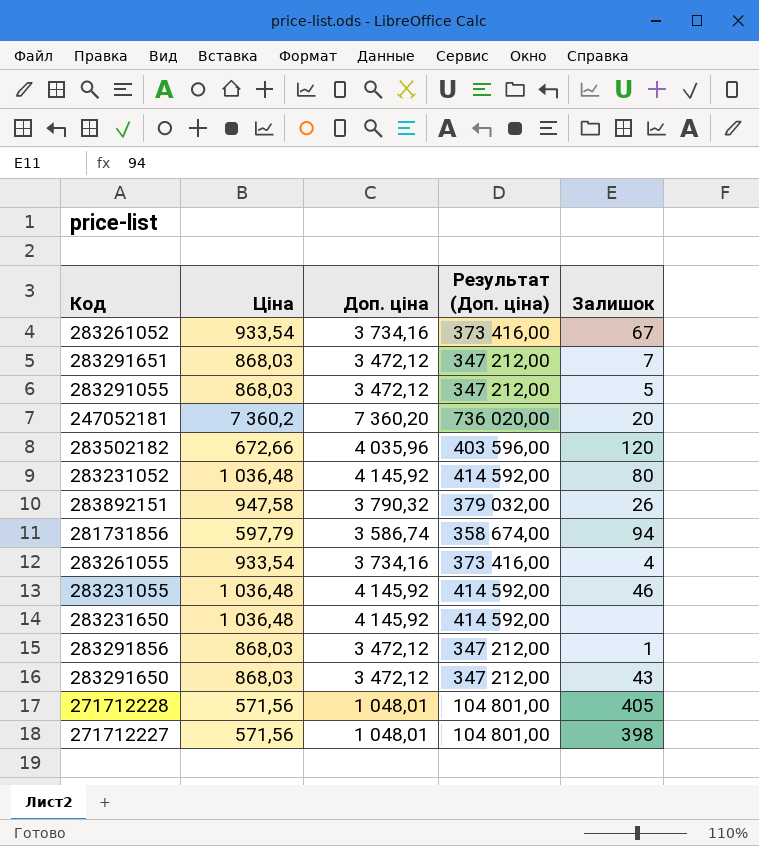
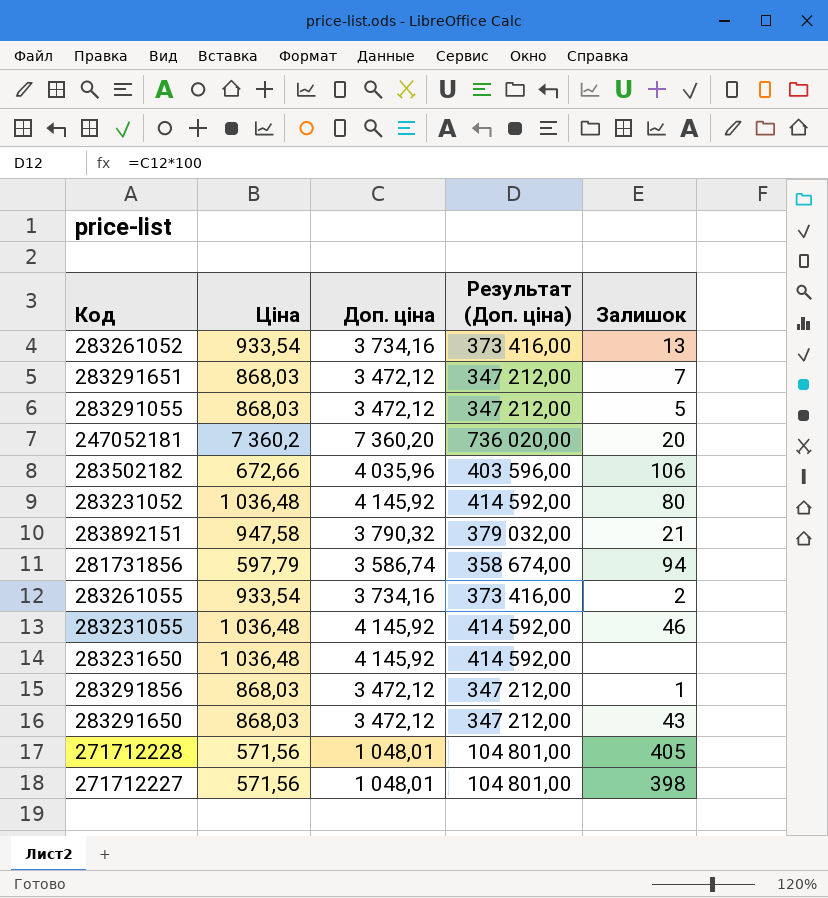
283261052 | Залишок: 67 -> 13
283502182 | Залишок: 120 -> 106
283892151 | Залишок: 26 -> 21
283261055 | Залишок: 4 -> 2

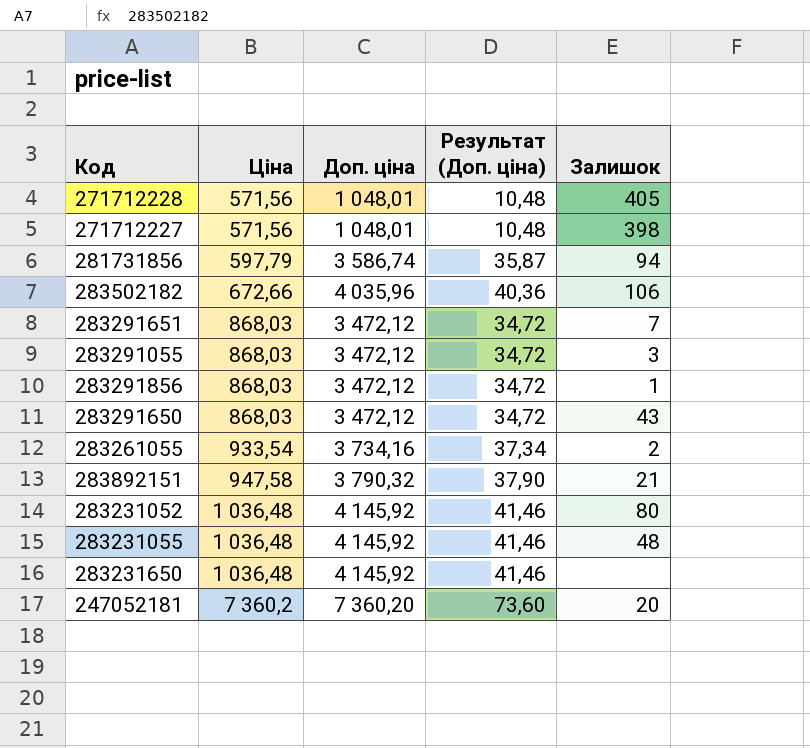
row order: none -> Ціна ascending
column Результат (Доп. ціна) | formula: [Доп. ціна] * 100 -> [Доп. ціна] * 0,01
row 283261052: 933,54 | 3 734,16 | 373 416,00 | 13 -> none
283291055 | Залишок: 5 -> 3
283231055 | Залишок: 46 -> 48

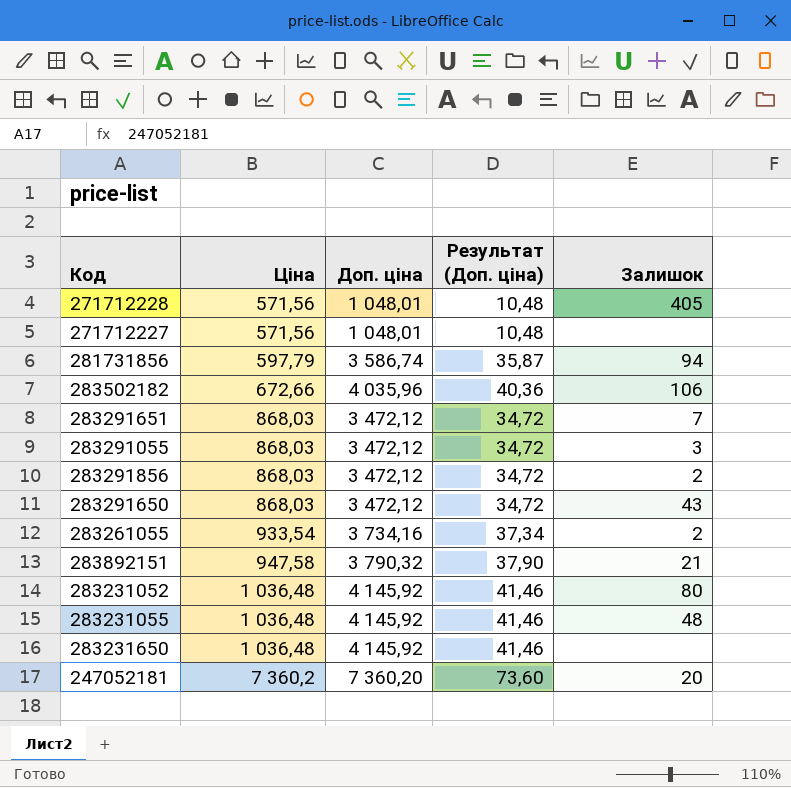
271712227 | Залишок: 398 -> none
283291856 | Залишок: 1 -> 2

